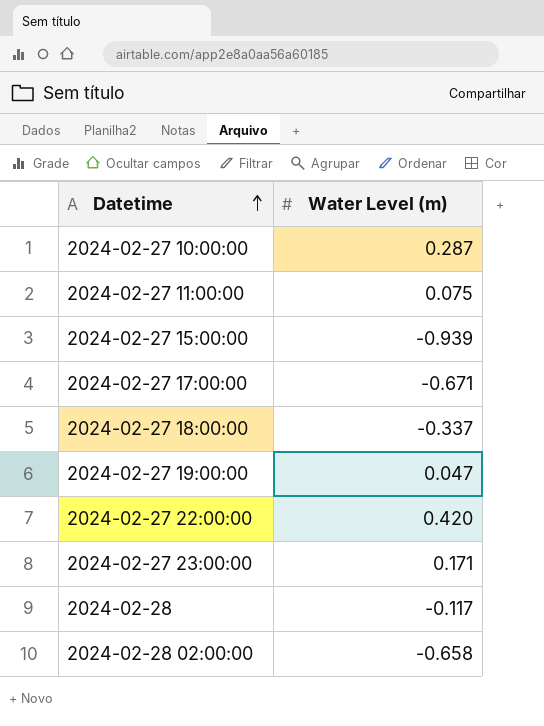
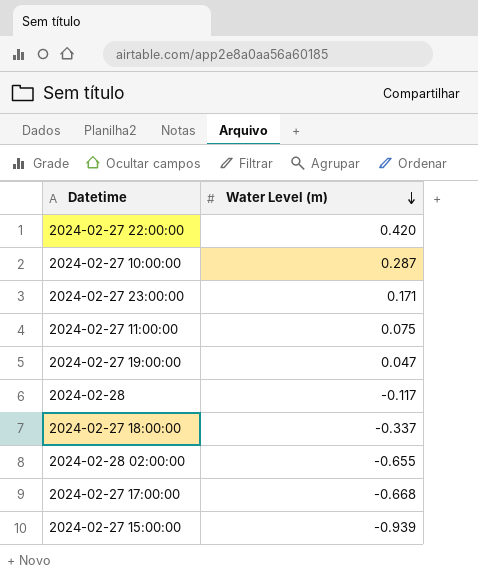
row order: Datetime ascending -> Water Level (m) descending
2024-02-28 02:00:00 | Water Level (m): -0.658 -> -0.655
2024-02-27 17:00:00 | Water Level (m): -0.671 -> -0.668

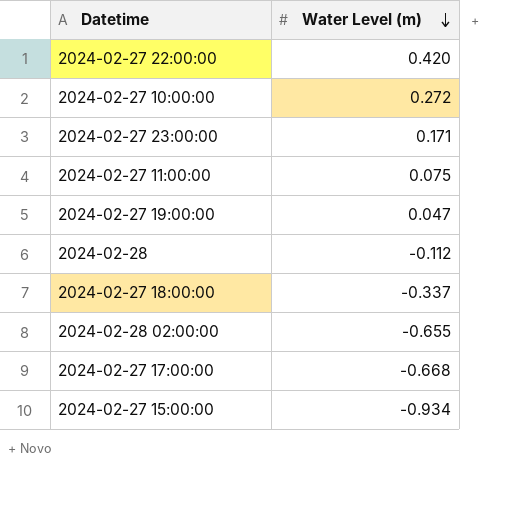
2024-02-27 10:00:00 | Water Level (m): 0.287 -> 0.272
2024-02-28 | Water Level (m): -0.117 -> -0.112
2024-02-27 15:00:00 | Water Level (m): -0.939 -> -0.934

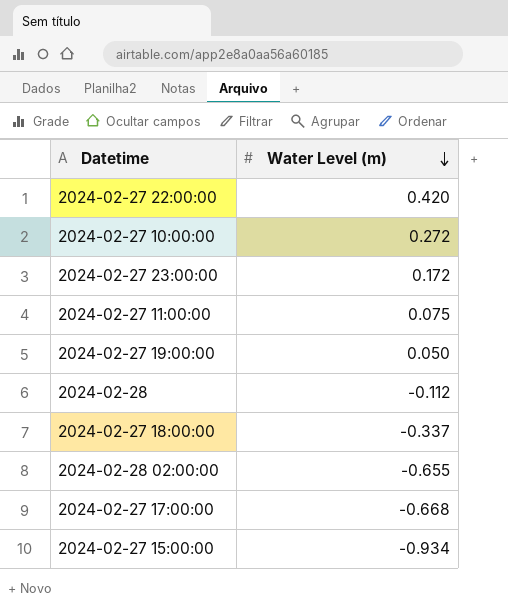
2024-02-27 23:00:00 | Water Level (m): 0.171 -> 0.172
2024-02-27 19:00:00 | Water Level (m): 0.047 -> 0.050

